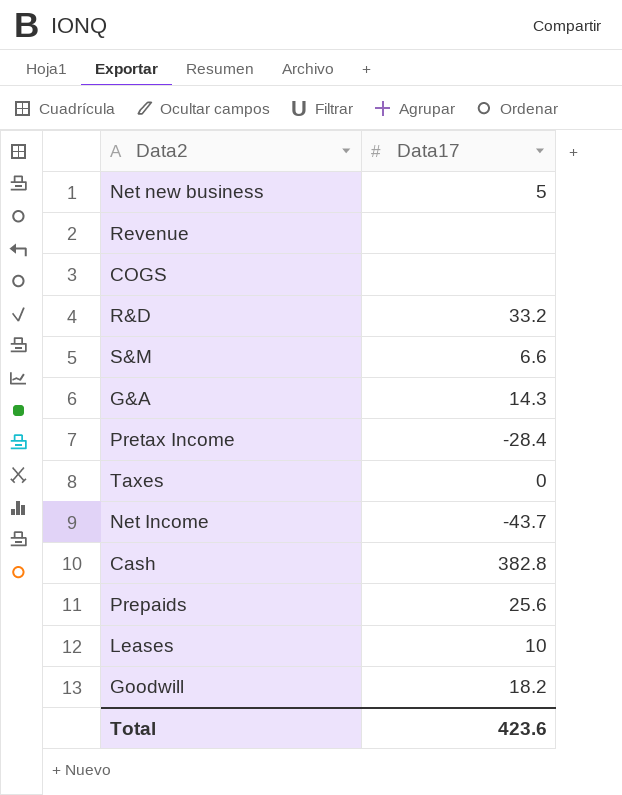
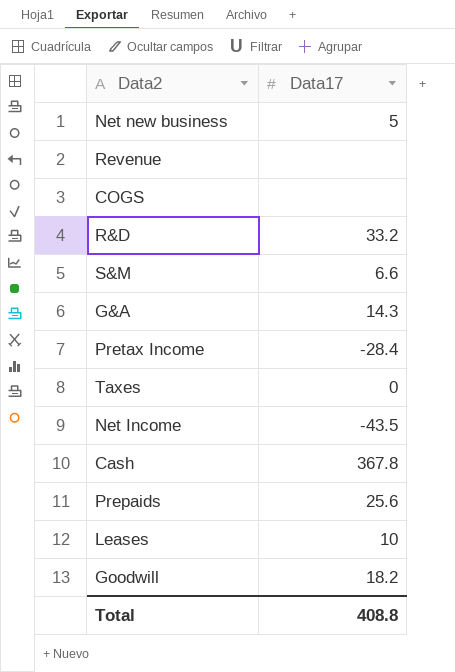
Net Income | Data17: -43.7 -> -43.5
Cash | Data17: 382.8 -> 367.8
Total | Data17: 423.6 -> 408.8

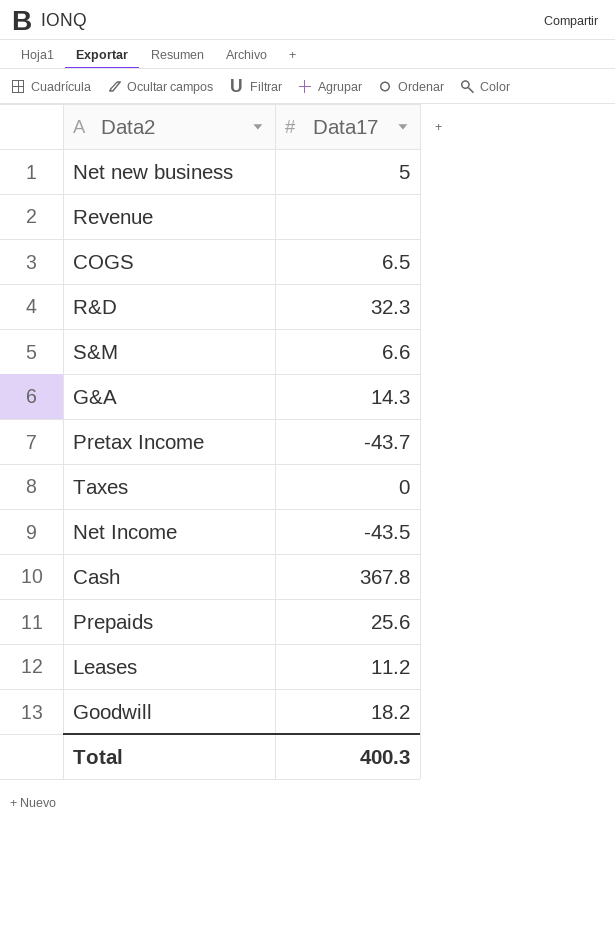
COGS | Data17: none -> 6.5
R&D | Data17: 33.2 -> 32.3
Pretax Income | Data17: -28.4 -> -43.7
Leases | Data17: 10 -> 11.2
Total | Data17: 408.8 -> 400.3

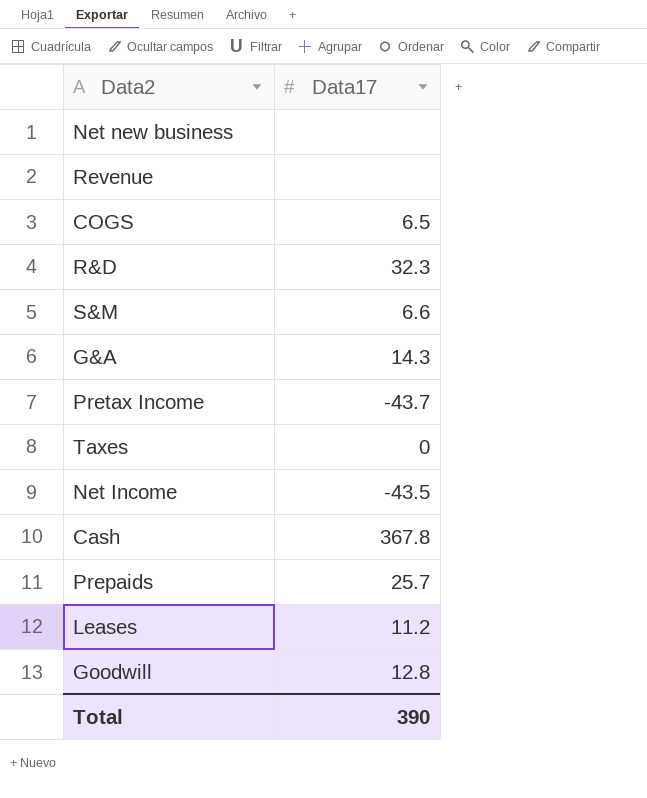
Net new business | Data17: 5 -> none
Prepaids | Data17: 25.6 -> 25.7
Goodwill | Data17: 18.2 -> 12.8
Total | Data17: 400.3 -> 390

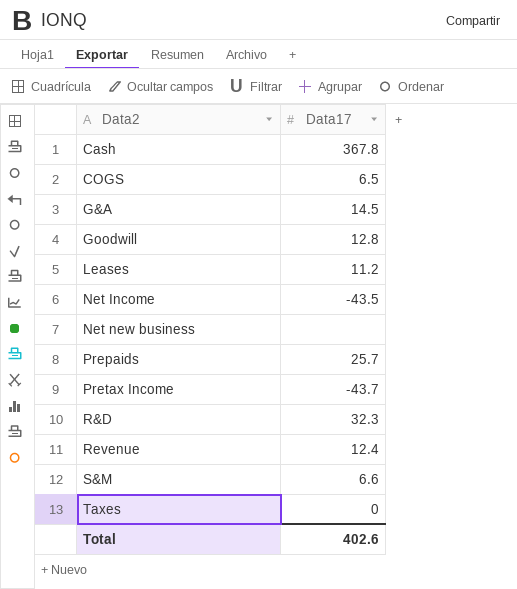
row order: none -> Data2 ascending
G&A | Data17: 14.3 -> 14.5
Revenue | Data17: none -> 12.4
Total | Data17: 390 -> 402.6

